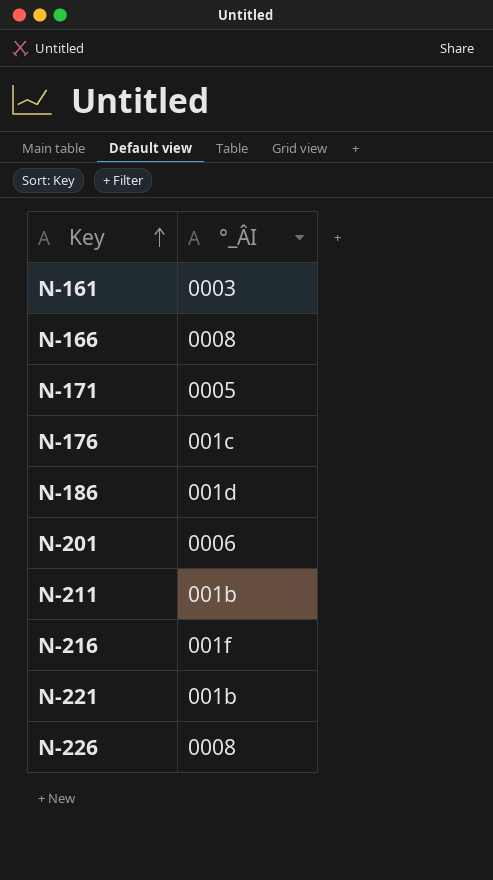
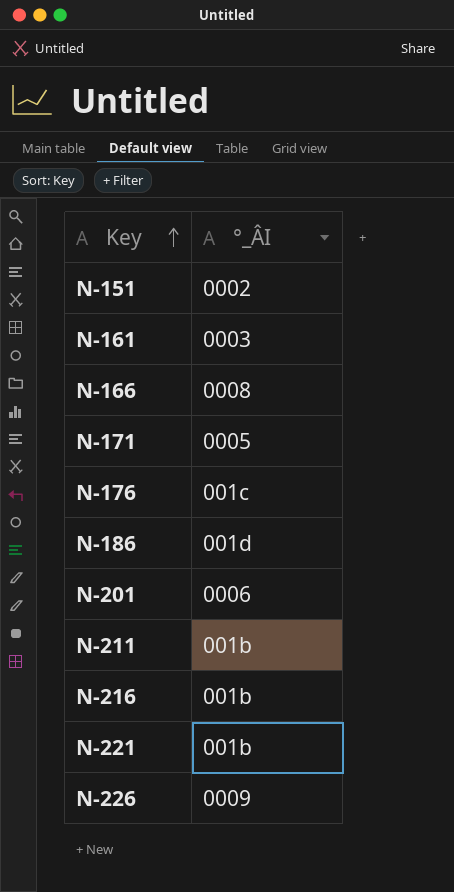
row N-151: none -> 0002
N-216 | °_ÂI: 001f -> 001b
N-226 | °_ÂI: 0008 -> 0009

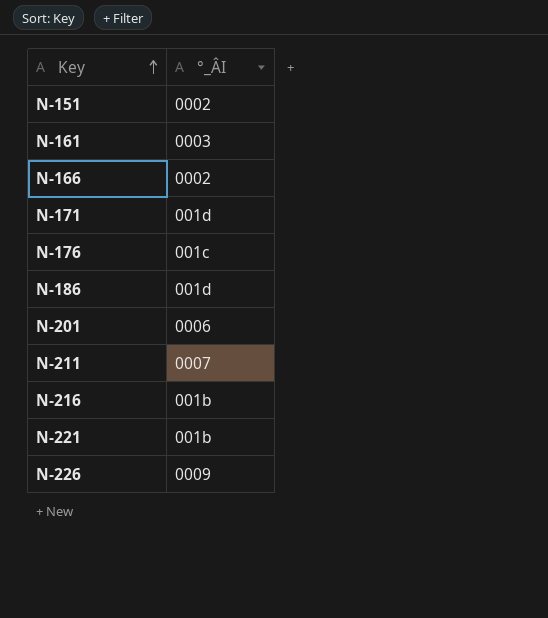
N-166 | °_ÂI: 0008 -> 0002
N-171 | °_ÂI: 0005 -> 001d
N-211 | °_ÂI: 001b -> 0007

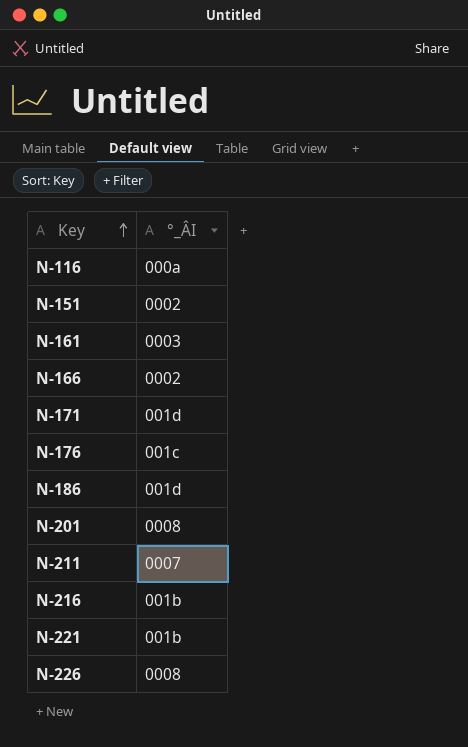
row N-116: none -> 000a
N-201 | °_ÂI: 0006 -> 0008
N-226 | °_ÂI: 0009 -> 0008

